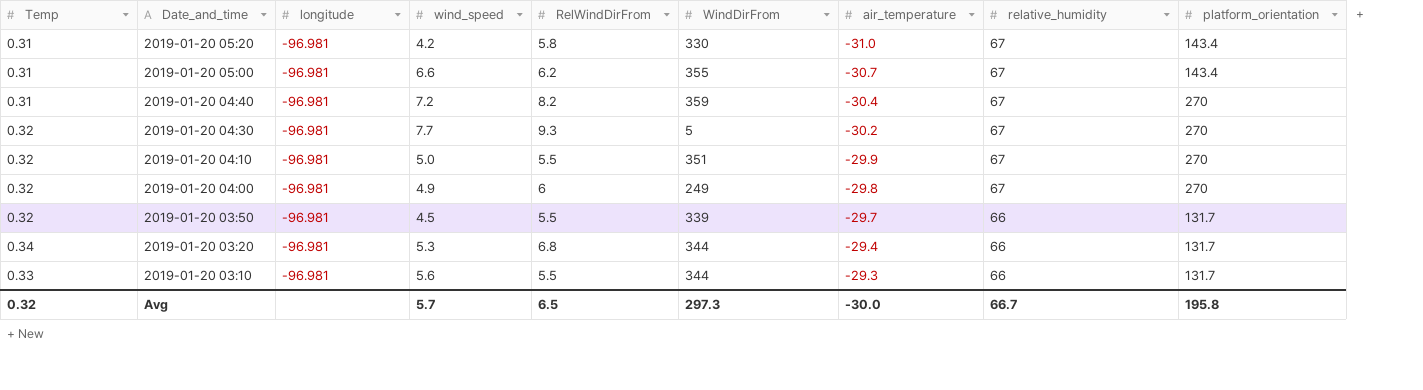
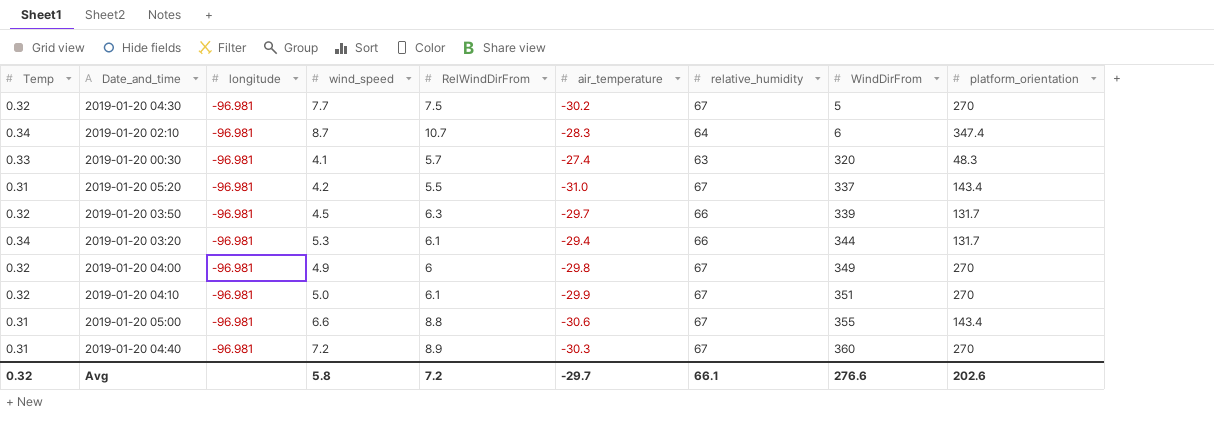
row order: Date_and_time descending -> WindDirFrom ascending
column WindDirFrom | position: 6 -> 8
row 2019-01-20 03:10: 0.33 | -96.981 | 5.6 | 5.5 | 344 | -29.3 | 66 | 131.7 -> none
2019-01-20 04:30 | RelWindDirFrom: 9.3 -> 7.5
row 2019-01-20 02:10: none -> 0.34 | -96.981 | 8.7 | 10.7 | -28.3 | 64 | 6 | 347.4
row 2019-01-20 00:30: none -> 0.33 | -96.981 | 4.1 | 5.7 | -27.4 | 63 | 320 | 48.3
2019-01-20 05:20 | RelWindDirFrom: 5.8 -> 5.5
2019-01-20 05:20 | WindDirFrom: 330 -> 337
2019-01-20 03:50 | RelWindDirFrom: 5.5 -> 6.3
2019-01-20 03:20 | RelWindDirFrom: 6.8 -> 6.1
2019-01-20 04:00 | WindDirFrom: 249 -> 349
2019-01-20 04:10 | RelWindDirFrom: 5.5 -> 6.1
2019-01-20 05:00 | RelWindDirFrom: 6.2 -> 8.8
2019-01-20 05:00 | air_temperature: -30.7 -> -30.6
2019-01-20 04:40 | RelWindDirFrom: 8.2 -> 8.9
2019-01-20 04:40 | air_temperature: -30.4 -> -30.3
2019-01-20 04:40 | WindDirFrom: 359 -> 360
Avg | wind_speed: 5.7 -> 5.8
Avg | RelWindDirFrom: 6.5 -> 7.2
Avg | air_temperature: -30.0 -> -29.7
Avg | relative_humidity: 66.7 -> 66.1
Avg | WindDirFrom: 297.3 -> 276.6
Avg | platform_orientation: 195.8 -> 202.6

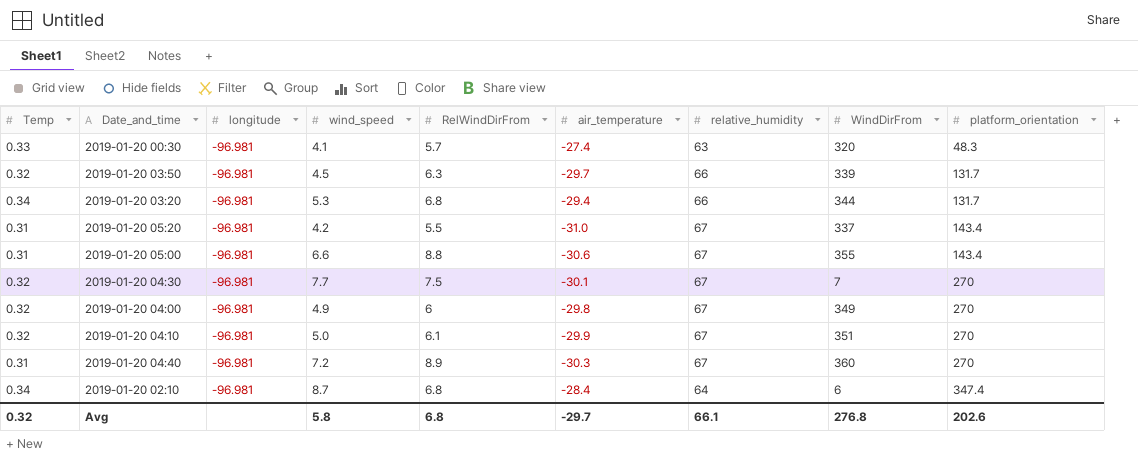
row order: WindDirFrom ascending -> platform_orientation ascending
2019-01-20 03:20 | RelWindDirFrom: 6.1 -> 6.8
2019-01-20 04:30 | air_temperature: -30.2 -> -30.1
2019-01-20 04:30 | WindDirFrom: 5 -> 7
2019-01-20 02:10 | RelWindDirFrom: 10.7 -> 6.8
2019-01-20 02:10 | air_temperature: -28.3 -> -28.4
Avg | RelWindDirFrom: 7.2 -> 6.8
Avg | WindDirFrom: 276.6 -> 276.8

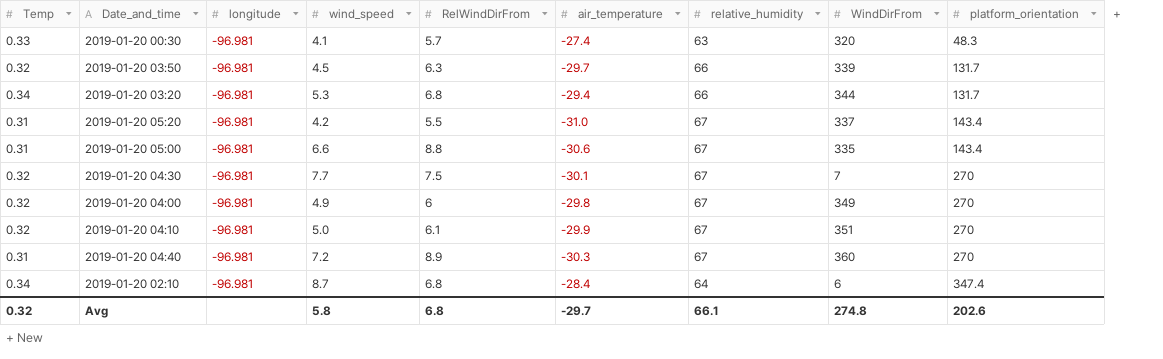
2019-01-20 05:00 | WindDirFrom: 355 -> 335
Avg | WindDirFrom: 276.8 -> 274.8

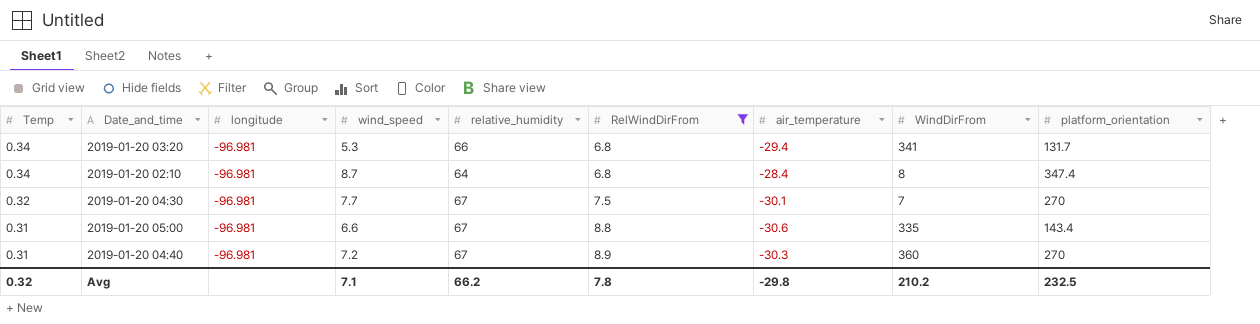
filter: none -> RelWindDirFrom >= 6.8
row order: platform_orientation ascending -> Temp descending
column relative_humidity | position: 7 -> 5
2019-01-20 03:20 | WindDirFrom: 344 -> 341
2019-01-20 02:10 | WindDirFrom: 6 -> 8
Avg | wind_speed: 5.8 -> 7.1
Avg | relative_humidity: 66.1 -> 66.2
Avg | RelWindDirFrom: 6.8 -> 7.8
Avg | air_temperature: -29.7 -> -29.8
Avg | WindDirFrom: 274.8 -> 210.2
Avg | platform_orientation: 202.6 -> 232.5

